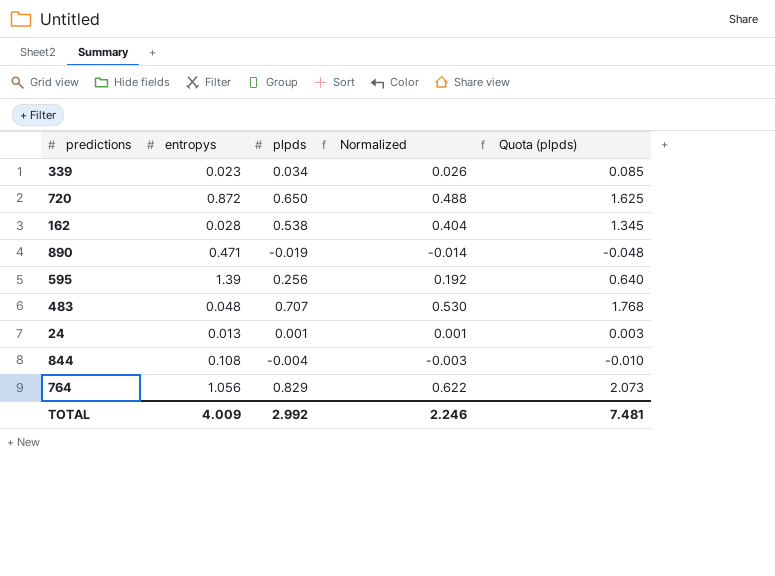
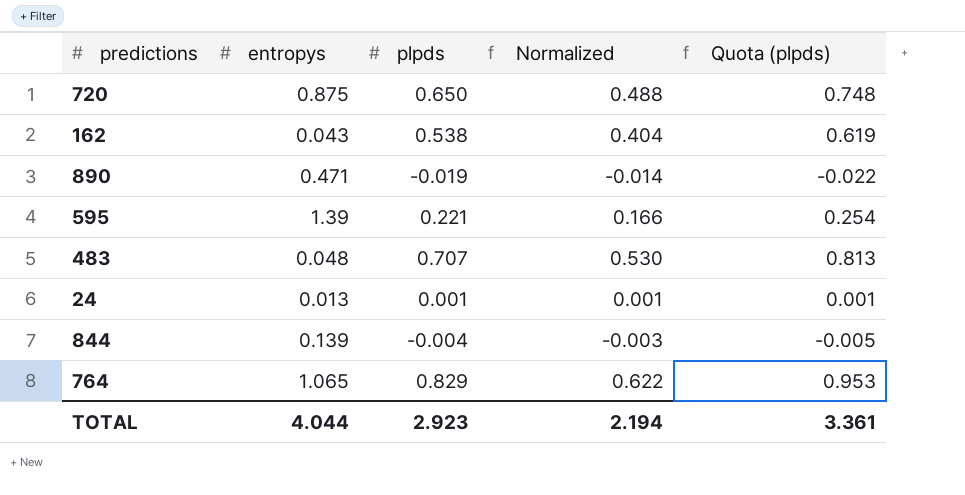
column Quota (plpds) | formula: [plpds] * 2.5 -> [plpds] * 1.15
row 339: 0.023 | 0.034 | 0.026 | 0.085 -> none
720 | entropys: 0.872 -> 0.875
162 | entropys: 0.028 -> 0.043
595 | plpds: 0.256 -> 0.221
595 | Normalized: 0.192 -> 0.166
844 | entropys: 0.108 -> 0.139
764 | entropys: 1.056 -> 1.065
TOTAL | entropys: 4.009 -> 4.044
TOTAL | plpds: 2.992 -> 2.923
TOTAL | Normalized: 2.246 -> 2.194
TOTAL | Quota (plpds): 7.481 -> 3.361

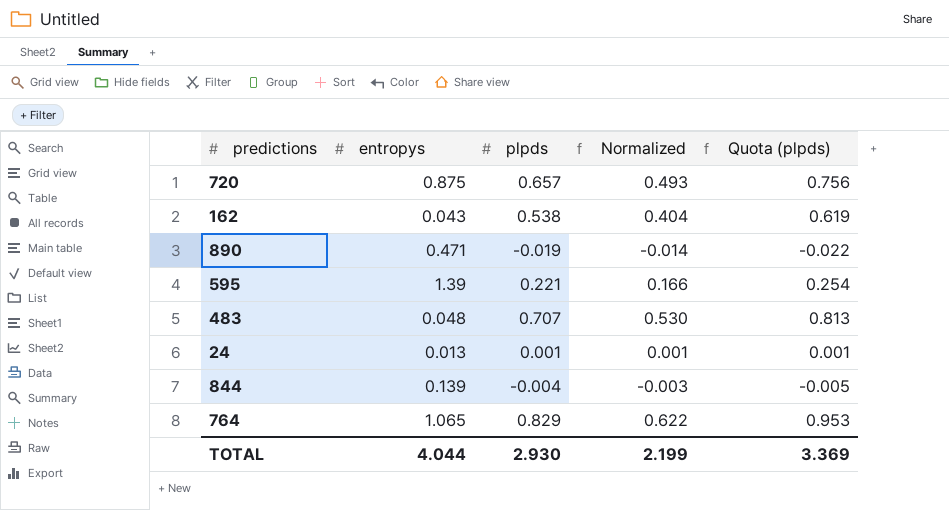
720 | plpds: 0.650 -> 0.657
720 | Normalized: 0.488 -> 0.493
720 | Quota (plpds): 0.748 -> 0.756
TOTAL | plpds: 2.923 -> 2.930
TOTAL | Normalized: 2.194 -> 2.199
TOTAL | Quota (plpds): 3.361 -> 3.369

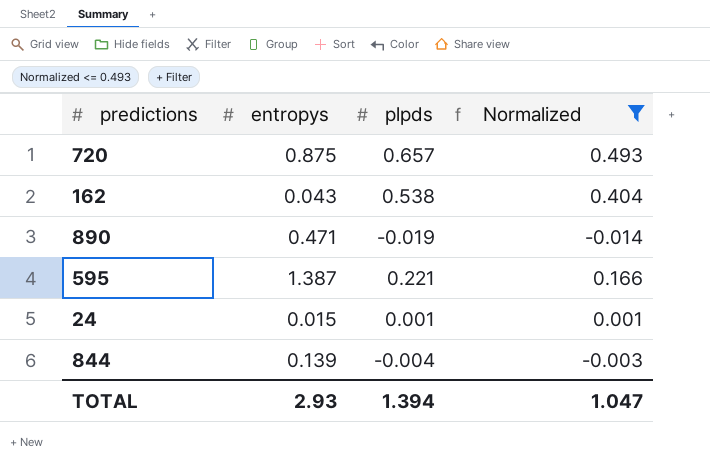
filter: none -> Normalized <= 0.493
column Quota (plpds) | formula: [plpds] * 1.15 -> none
595 | entropys: 1.39 -> 1.387
24 | entropys: 0.013 -> 0.015
TOTAL | entropys: 4.044 -> 2.93
TOTAL | plpds: 2.930 -> 1.394
TOTAL | Normalized: 2.199 -> 1.047

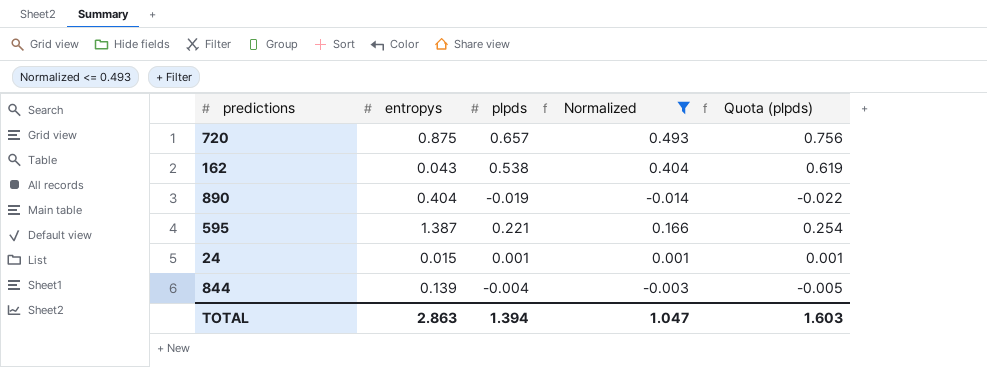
column Quota (plpds) | formula: none -> [plpds] * 1.15
890 | entropys: 0.471 -> 0.404
TOTAL | entropys: 2.93 -> 2.863

